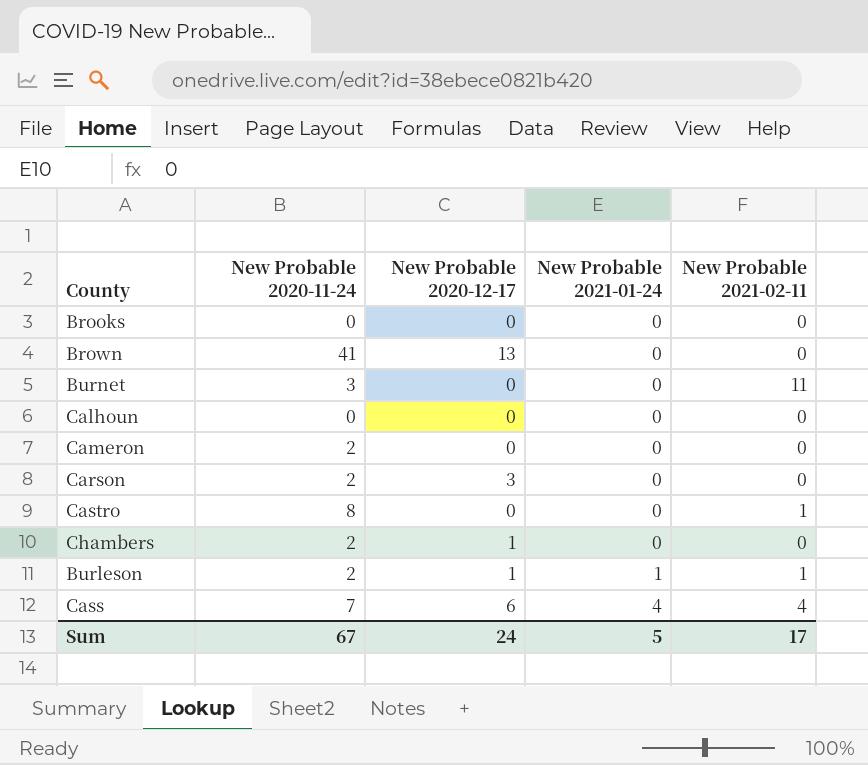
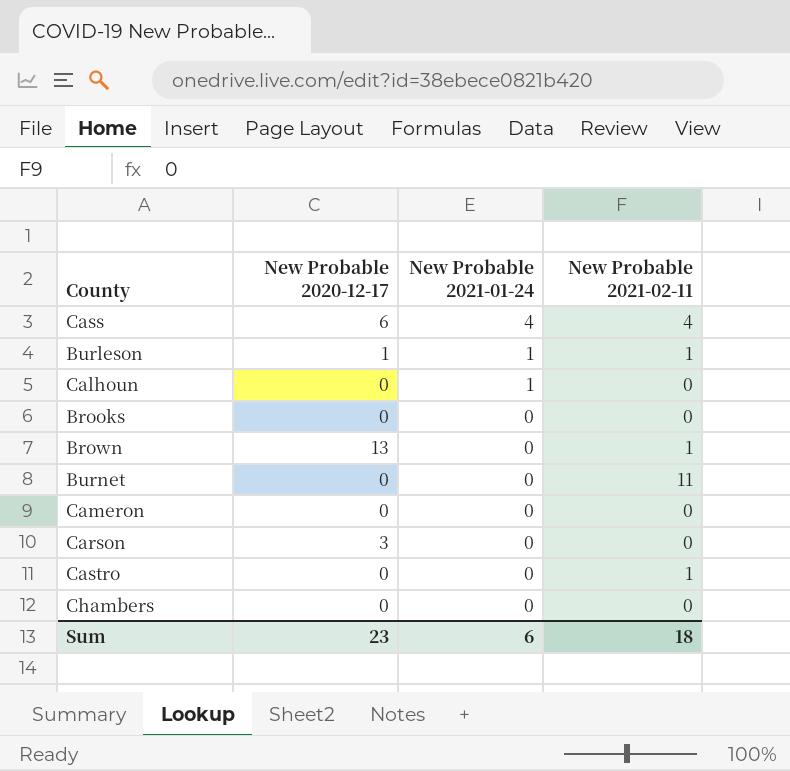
row order: New Probable 2021-01-24 ascending -> New Probable 2021-01-24 descending
column New Probable 2020-11-24 | position: 2 -> none
Calhoun | New Probable 2021-01-24: 0 -> 1
Brown | New Probable 2021-02-11: 0 -> 1
Chambers | New Probable 2020-12-17: 1 -> 0
Sum | New Probable 2020-12-17: 24 -> 23
Sum | New Probable 2021-01-24: 5 -> 6
Sum | New Probable 2021-02-11: 17 -> 18

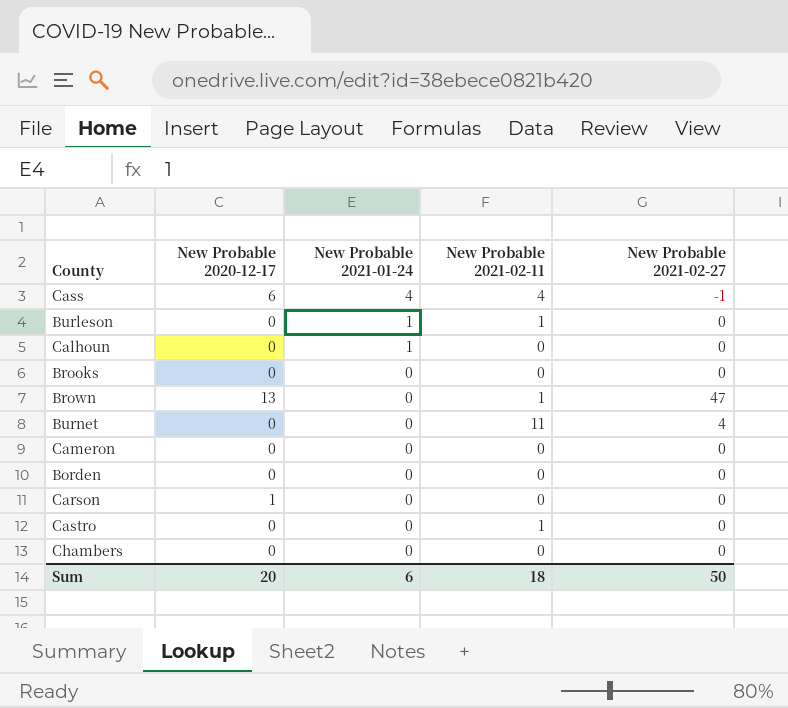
column New Probable 2021-02-27 | position: none -> 5
Burleson | New Probable 2020-12-17: 1 -> 0
row Borden: none -> 0 | 0 | 0 | 0
Carson | New Probable 2020-12-17: 3 -> 1
Sum | New Probable 2020-12-17: 23 -> 20

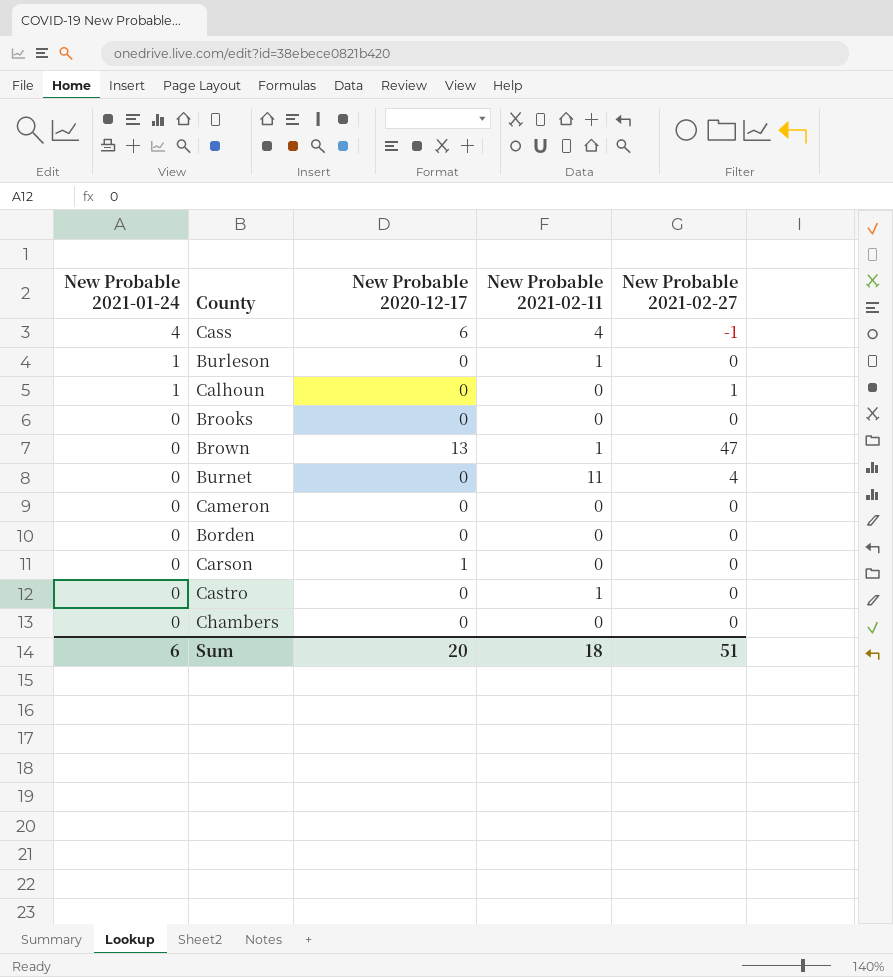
column New Probable 2021-01-24 | position: 3 -> 1
Calhoun | New Probable 2021-02-27: 0 -> 1
Sum | New Probable 2021-02-27: 50 -> 51

